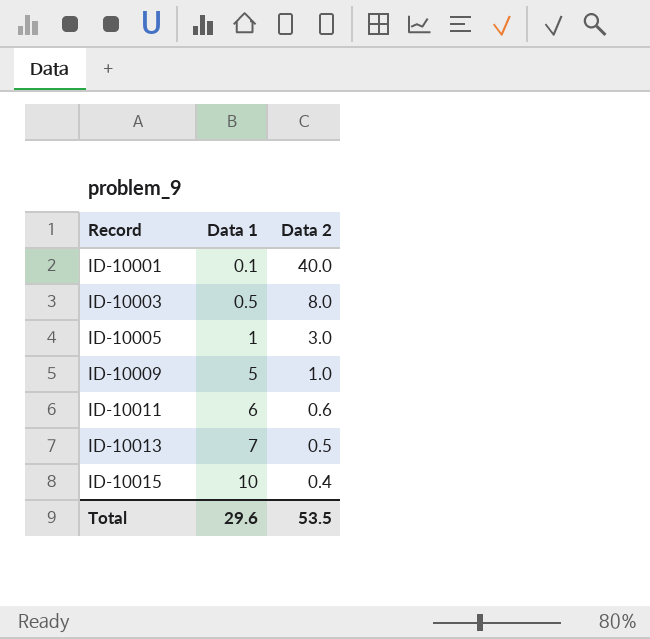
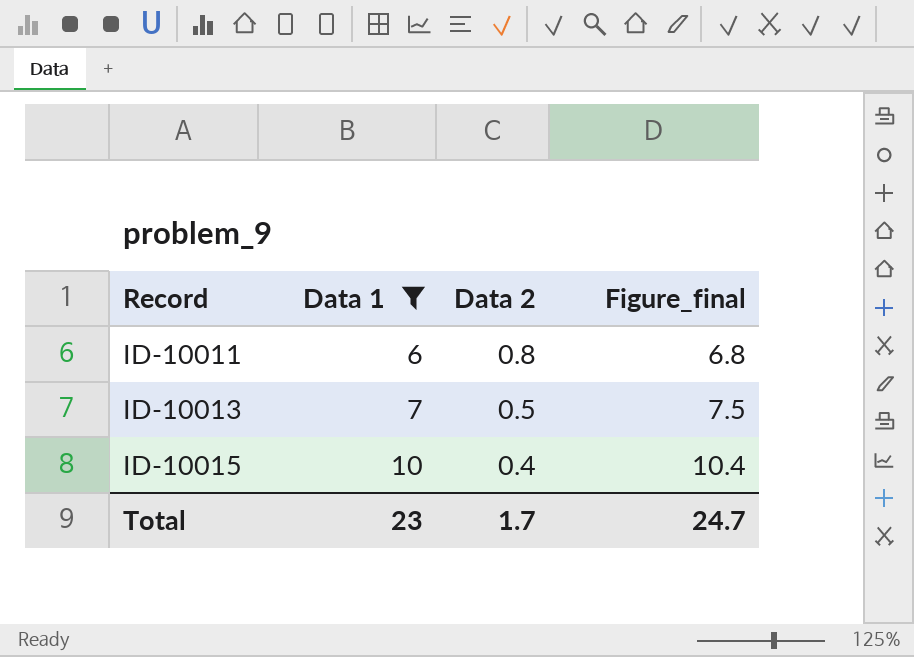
filter: none -> Data 1 >= 6
column Figure_final | formula: none -> [Data 1] + [Data 2]
ID-10011 | Data 2: 0.6 -> 0.8
Total | Data 1: 29.6 -> 23
Total | Data 2: 53.5 -> 1.7

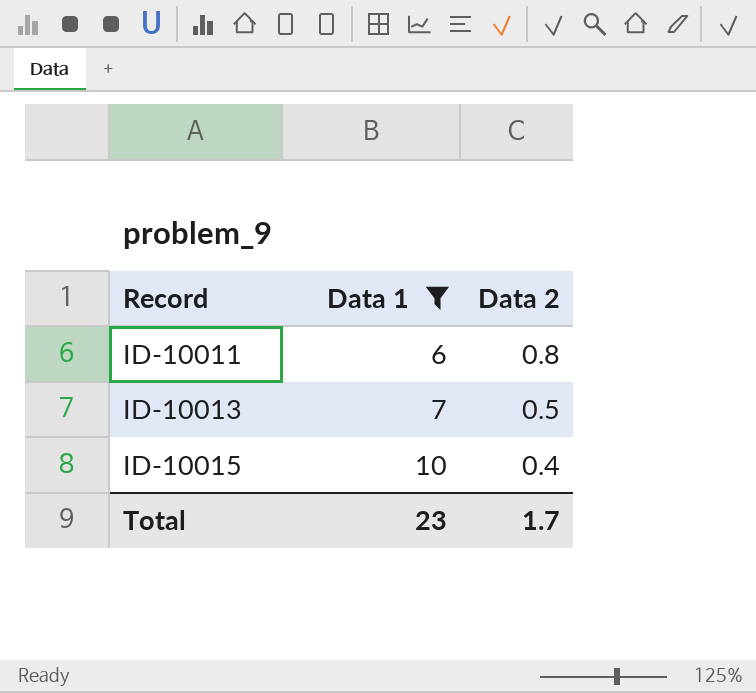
column Figure_final | formula: [Data 1] + [Data 2] -> none

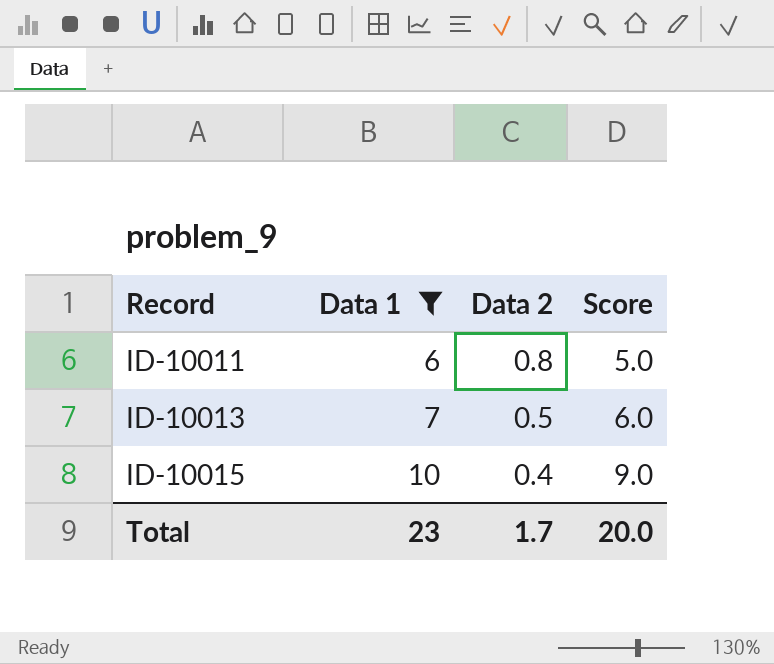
column Score | formula: none -> [Data 1] - 1

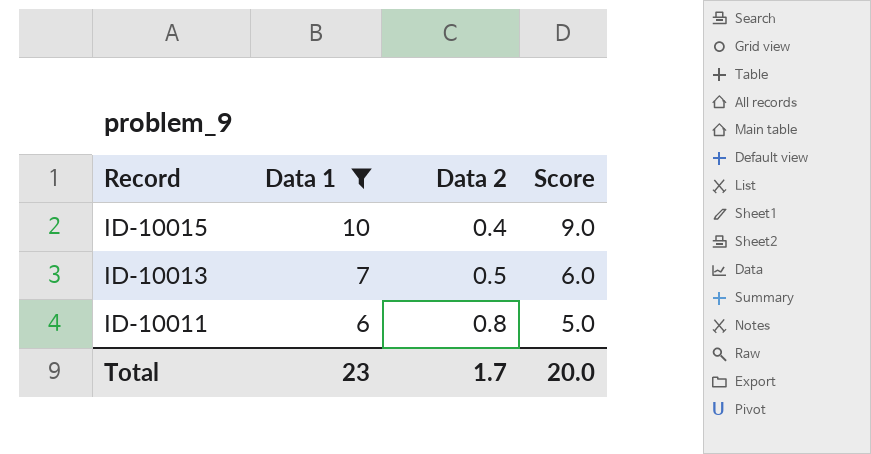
row order: Record ascending -> Record descending

